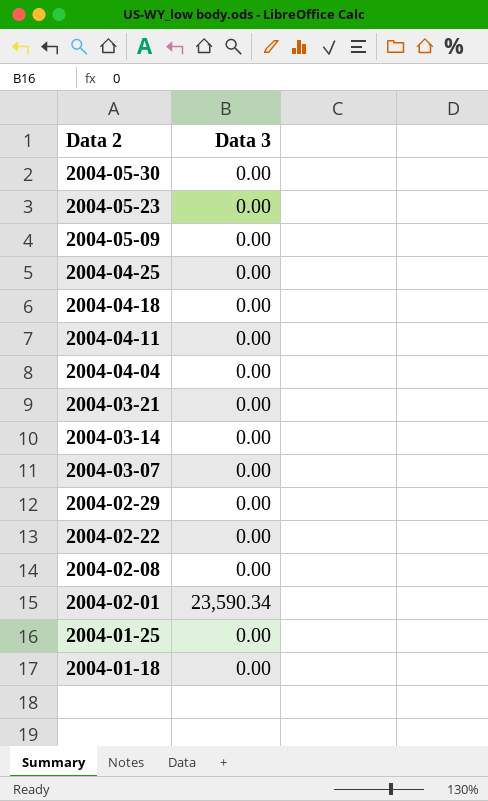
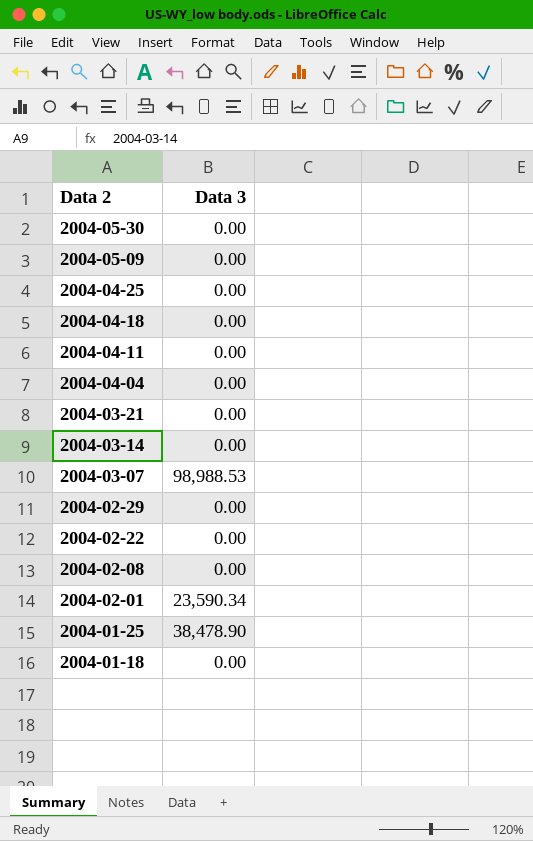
row 2004-05-23: 0.00 -> none
2004-03-07 | Data 3: 0.00 -> 98,988.53
2004-01-25 | Data 3: 0.00 -> 38,478.90

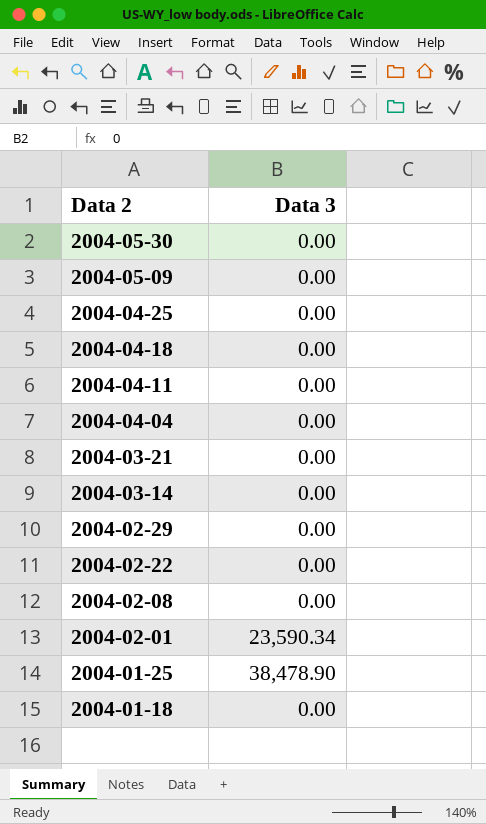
row 2004-03-07: 98,988.53 -> none

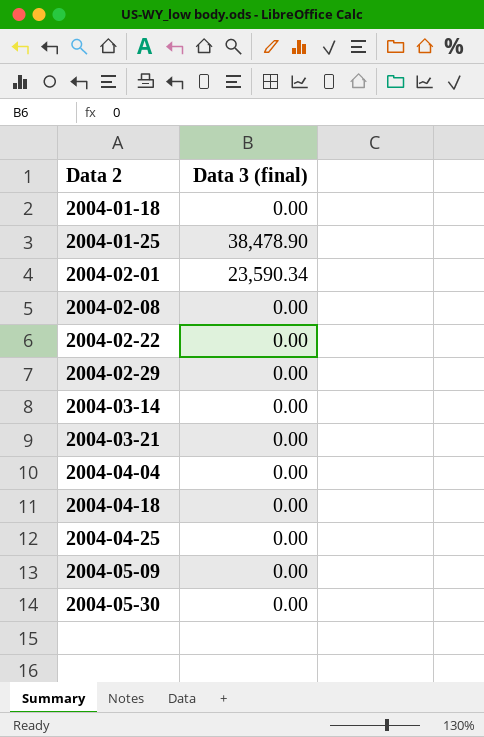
row order: Data 2 descending -> Data 2 ascending
column name: Data 3 -> Data 3 (final)
row 2004-04-11: 0.00 -> none

